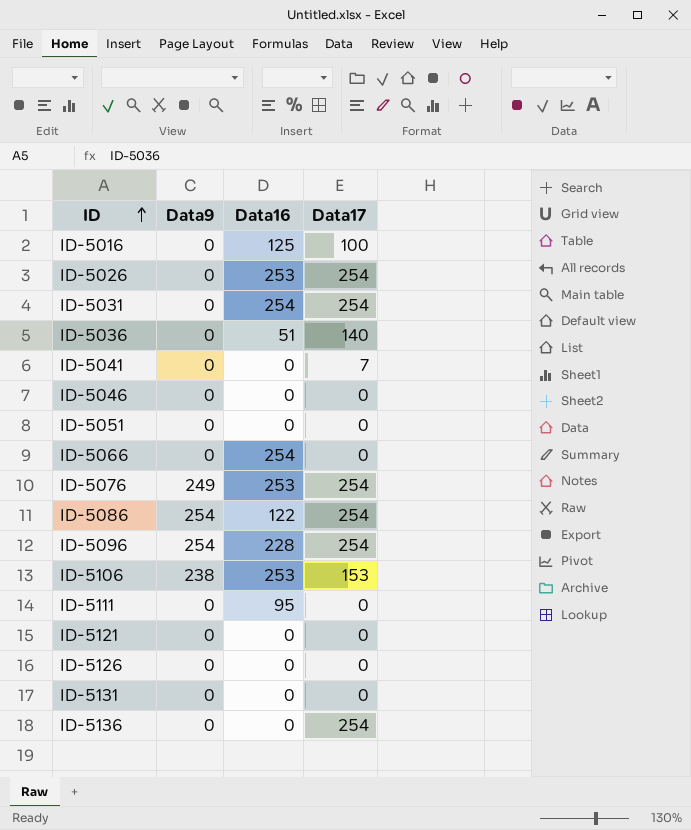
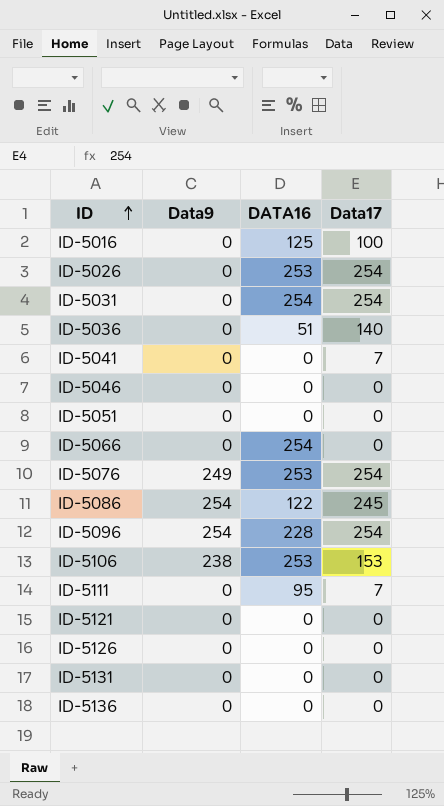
column name: Data16 -> DATA16
ID-5086 | Data17: 254 -> 245
ID-5111 | Data17: 0 -> 7
ID-5136 | Data17: 254 -> 0

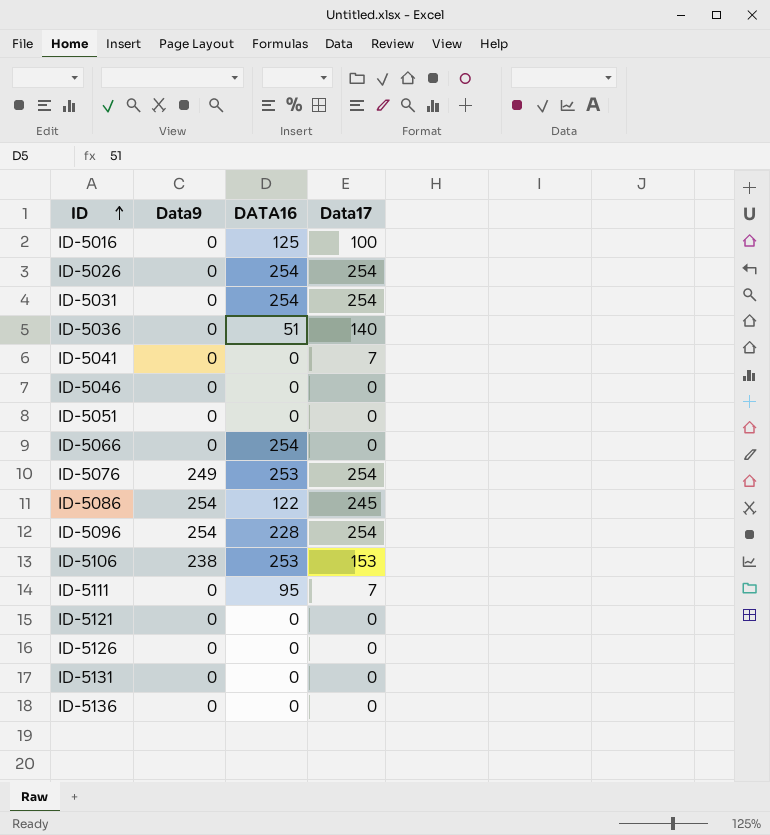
ID-5026 | DATA16: 253 -> 254

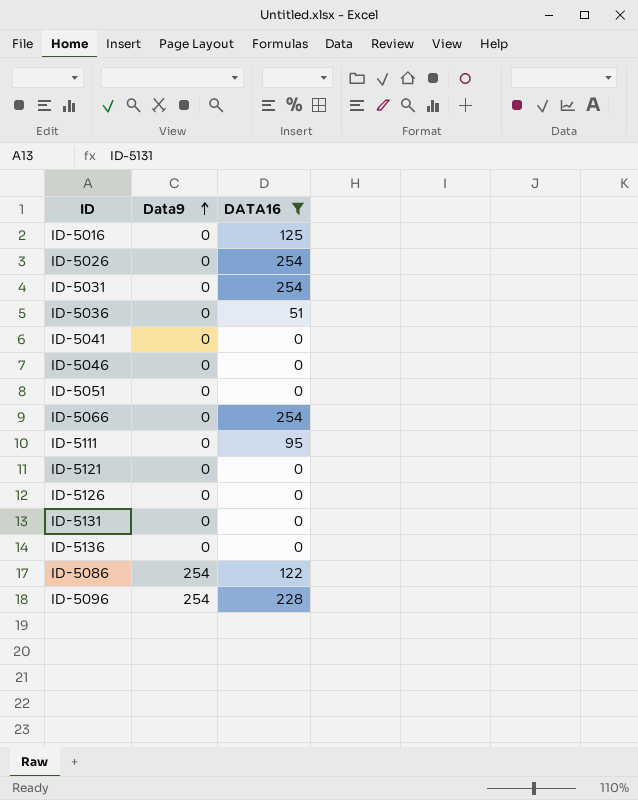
filter: none -> DATA16 != 253
row order: ID ascending -> Data9 ascending
column Data17 | position: 4 -> none

